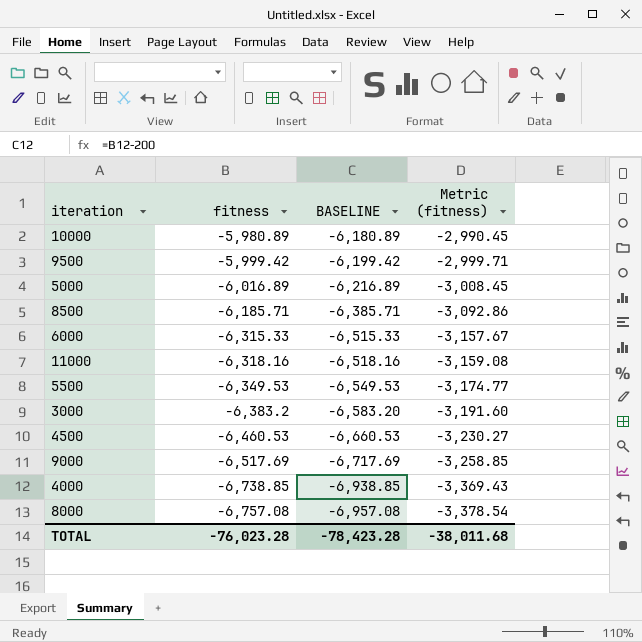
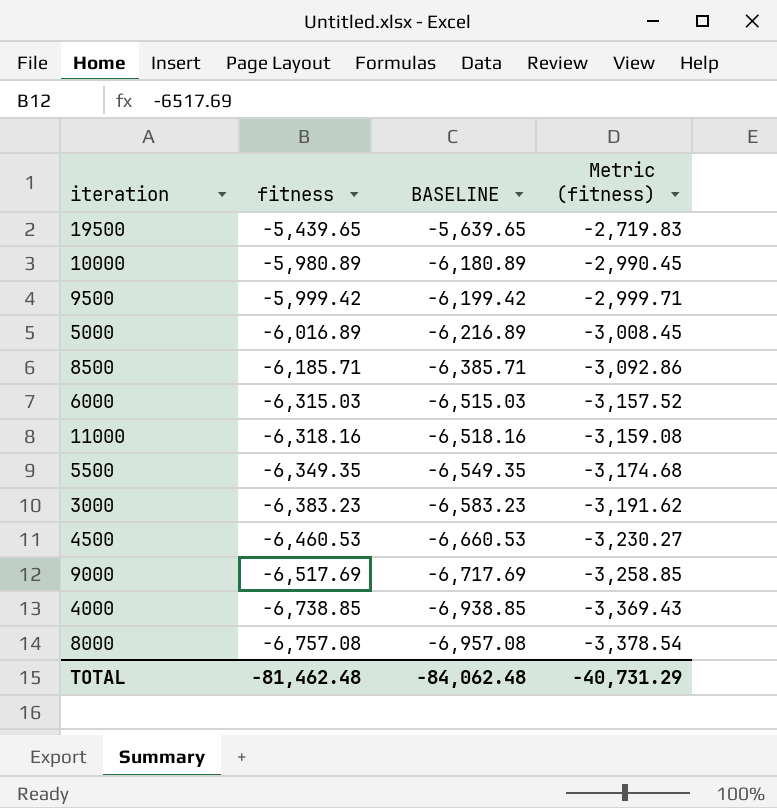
row 19500: none -> -5,439.65 | -5,639.65 | -2,719.83
6000 | fitness: -6,315.33 -> -6,315.03
6000 | BASELINE: -6,515.33 -> -6,515.03
6000 | Metric (fitness): -3,157.67 -> -3,157.52
5500 | fitness: -6,349.53 -> -6,349.35
5500 | BASELINE: -6,549.53 -> -6,549.35
5500 | Metric (fitness): -3,174.77 -> -3,174.68
3000 | fitness: -6,383.2 -> -6,383.23
3000 | BASELINE: -6,583.20 -> -6,583.23
3000 | Metric (fitness): -3,191.60 -> -3,191.62
TOTAL | fitness: -76,023.28 -> -81,462.48
TOTAL | BASELINE: -78,423.28 -> -84,062.48
TOTAL | Metric (fitness): -38,011.68 -> -40,731.29

